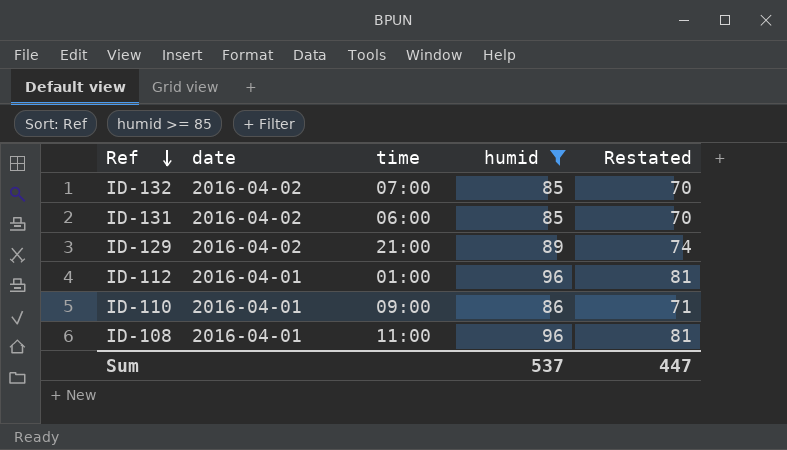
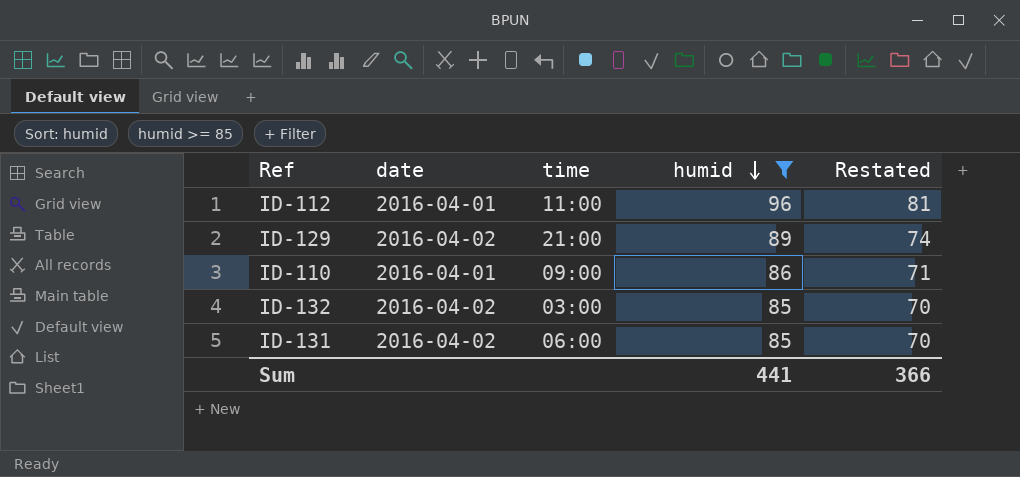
row order: Ref descending -> humid descending
row ID-108: 2016-04-01 | 11:00 | 96 | 81 -> none
ID-112 | time: 01:00 -> 11:00
ID-132 | time: 07:00 -> 03:00
Sum | humid: 537 -> 441
Sum | Restated: 447 -> 366

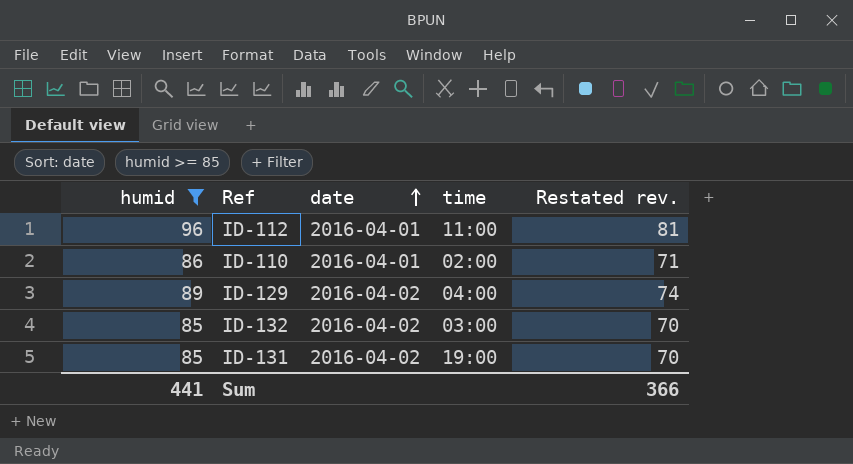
row order: humid descending -> date ascending
column humid | position: 4 -> 1
column name: Restated -> Restated rev.
ID-110 | time: 09:00 -> 02:00
ID-129 | time: 21:00 -> 04:00
ID-131 | time: 06:00 -> 19:00

